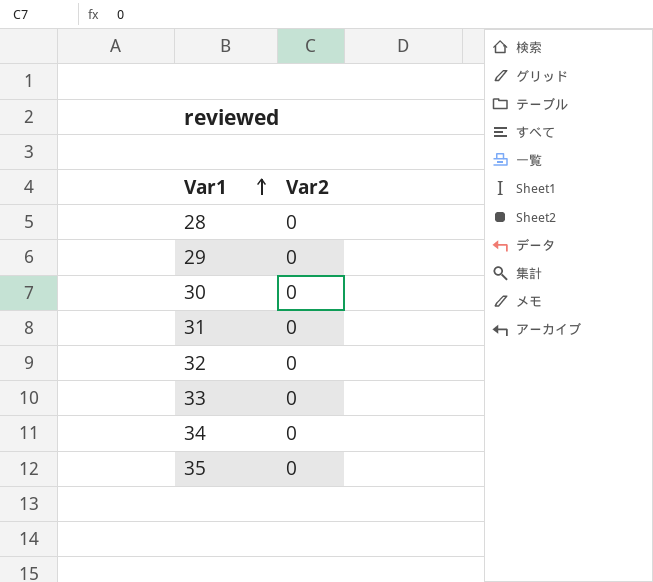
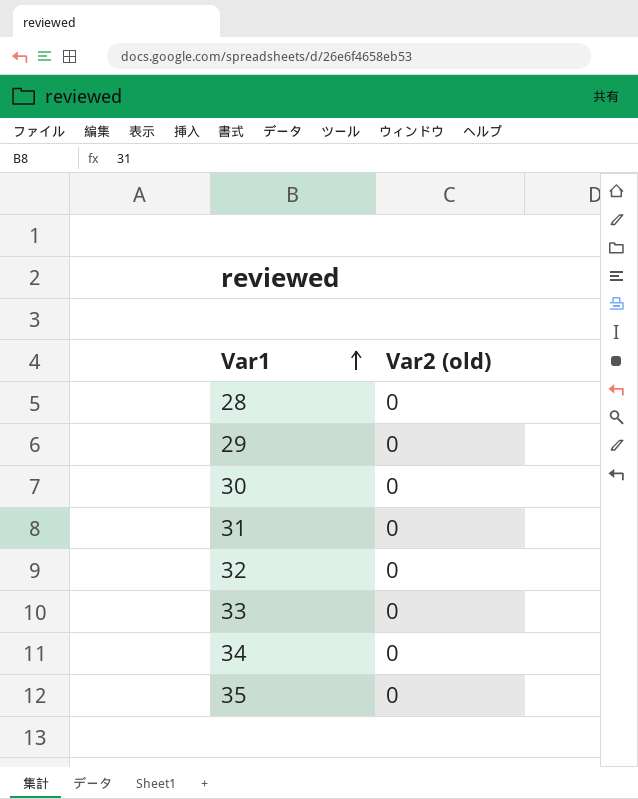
column name: Var2 -> Var2 (old)

